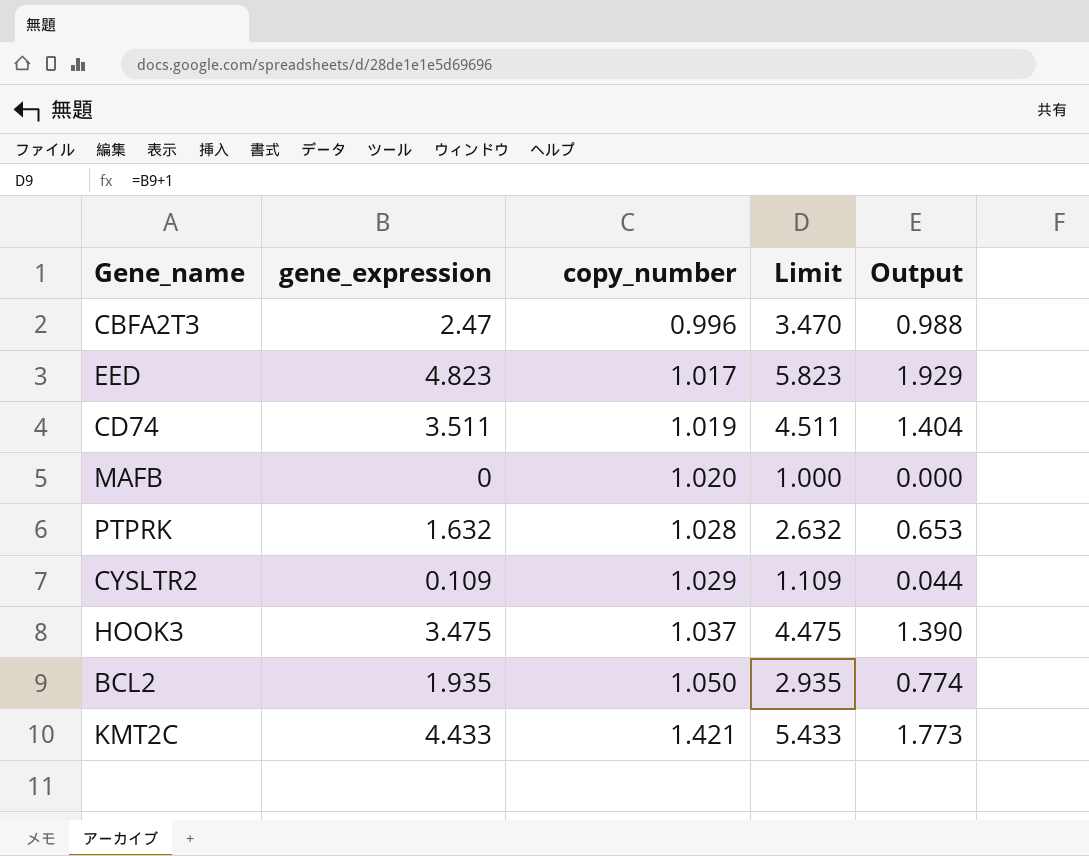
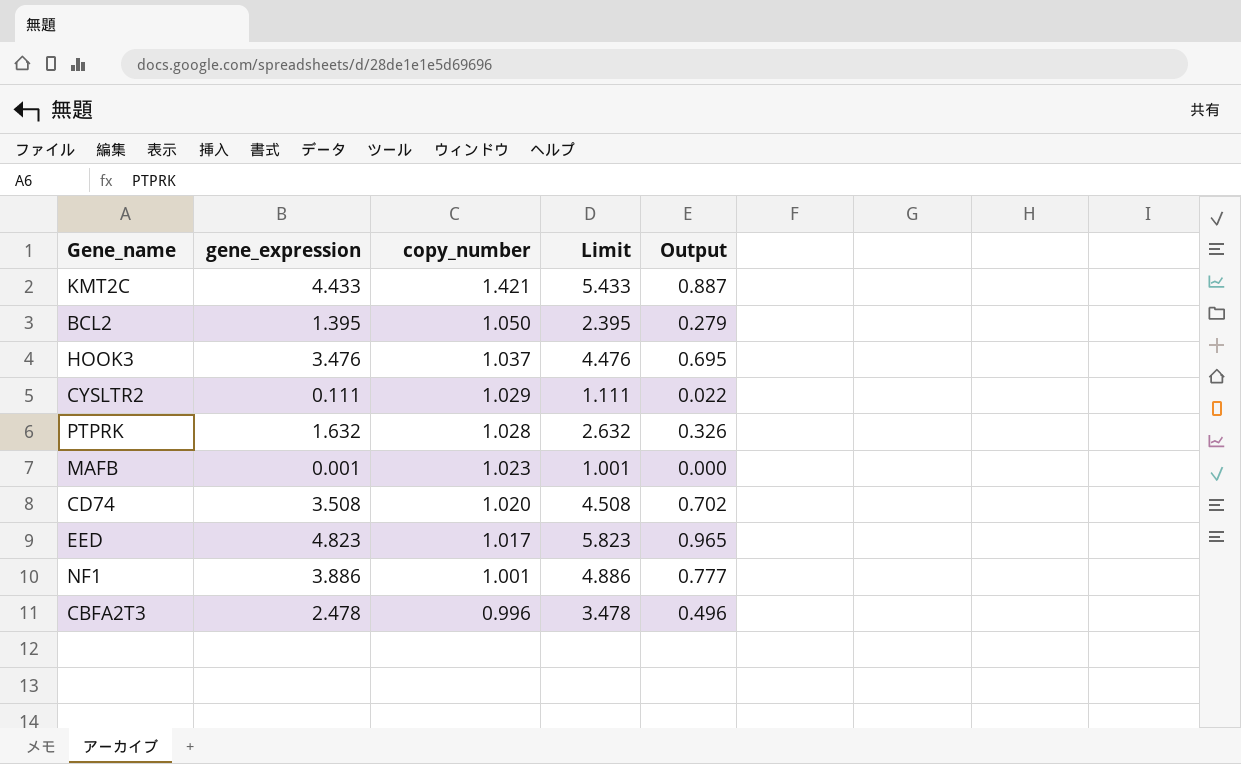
row order: copy_number ascending -> copy_number descending
column Output | formula: [gene_expression] * 0.4 -> [gene_expression] * 0.2
BCL2 | gene_expression: 1.935 -> 1.395
BCL2 | Limit: 2.935 -> 2.395
HOOK3 | gene_expression: 3.475 -> 3.476
HOOK3 | Limit: 4.475 -> 4.476
CYSLTR2 | gene_expression: 0.109 -> 0.111
CYSLTR2 | Limit: 1.109 -> 1.111
MAFB | gene_expression: 0 -> 0.001
MAFB | copy_number: 1.020 -> 1.023
MAFB | Limit: 1.000 -> 1.001
CD74 | gene_expression: 3.511 -> 3.508
CD74 | copy_number: 1.019 -> 1.020
CD74 | Limit: 4.511 -> 4.508
row NF1: none -> 3.886 | 1.001 | 4.886 | 0.777
CBFA2T3 | gene_expression: 2.47 -> 2.478
CBFA2T3 | Limit: 3.470 -> 3.478

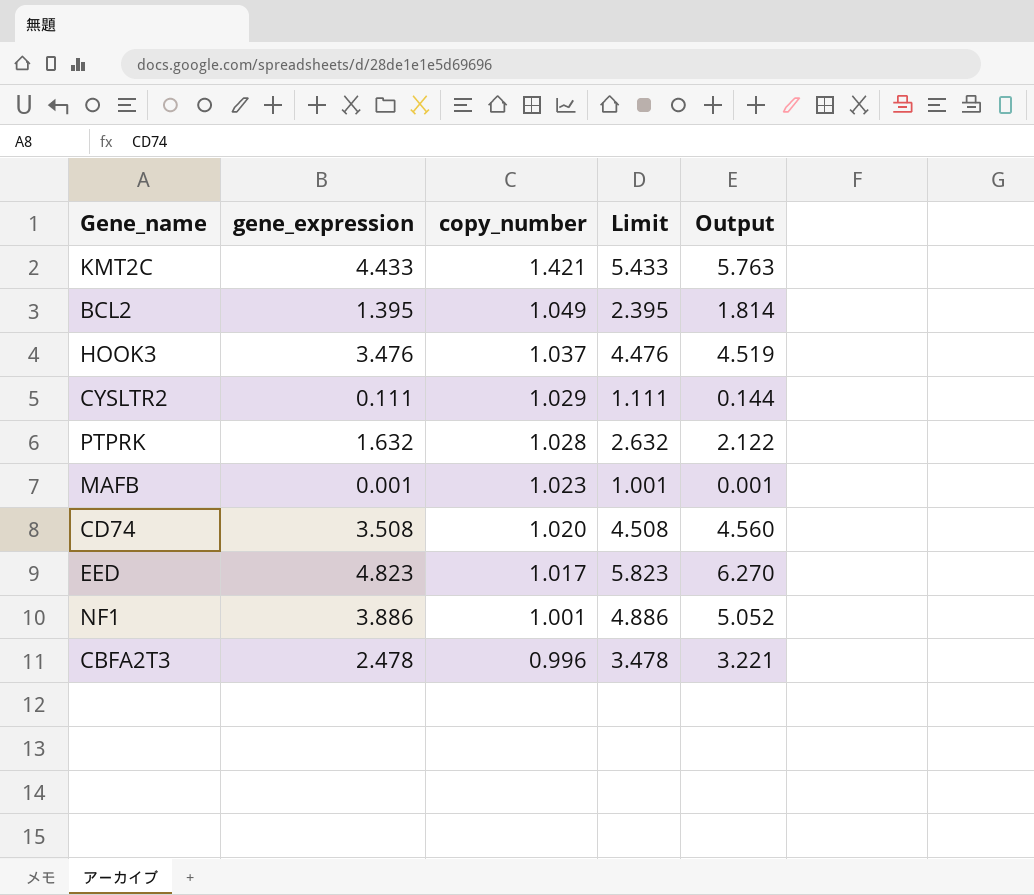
column Output | formula: [gene_expression] * 0.2 -> [gene_expression] * 1.3
BCL2 | copy_number: 1.050 -> 1.049

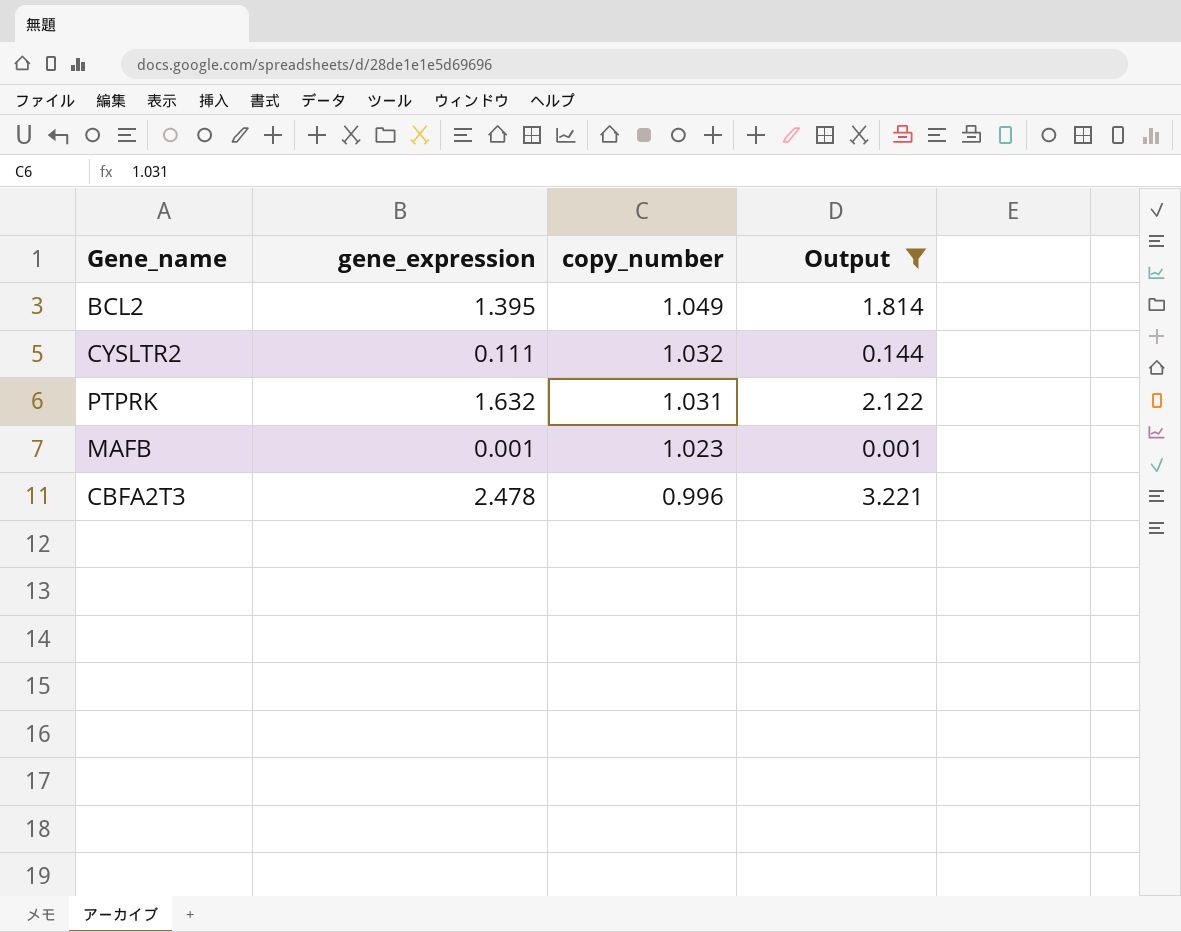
filter: none -> Output <= 3.221
column Limit | formula: [gene_expression] + 1 -> none
CYSLTR2 | copy_number: 1.029 -> 1.032
PTPRK | copy_number: 1.028 -> 1.031

